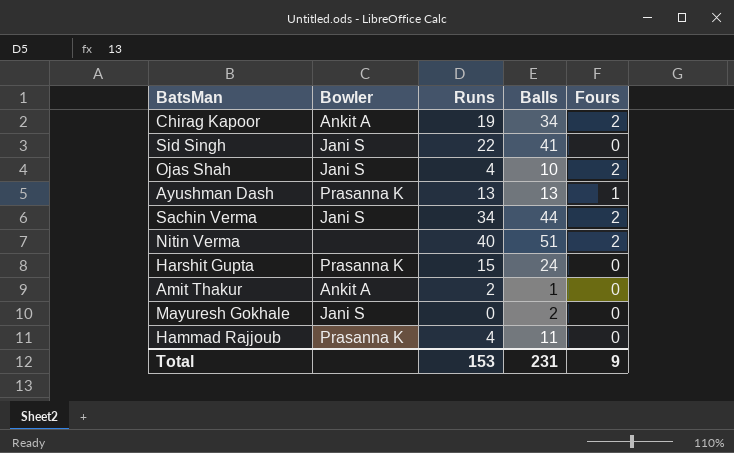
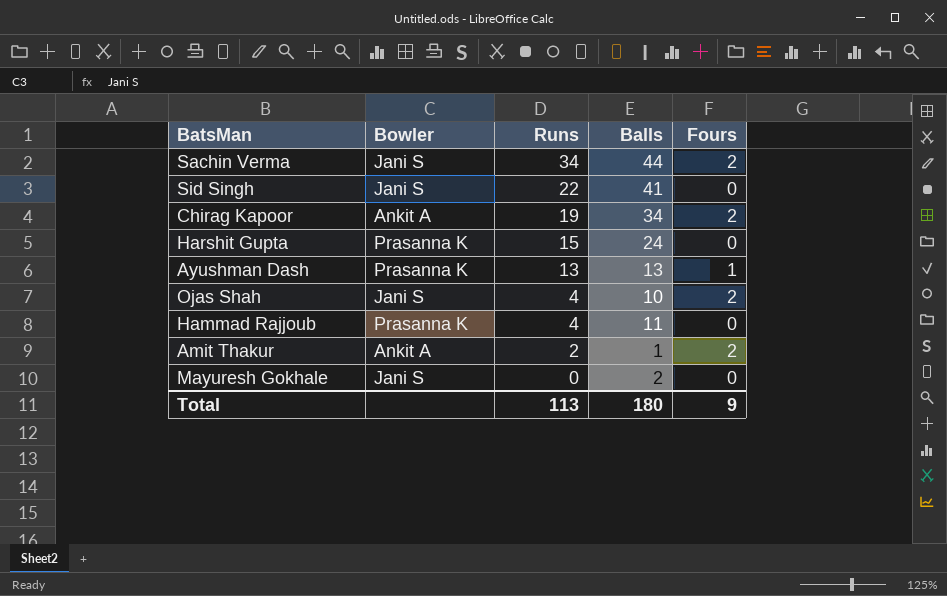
row order: none -> Runs descending
row Nitin Verma: none | 40 | 51 | 2 -> none
Amit Thakur | Fours: 0 -> 2
Total | Runs: 153 -> 113
Total | Balls: 231 -> 180

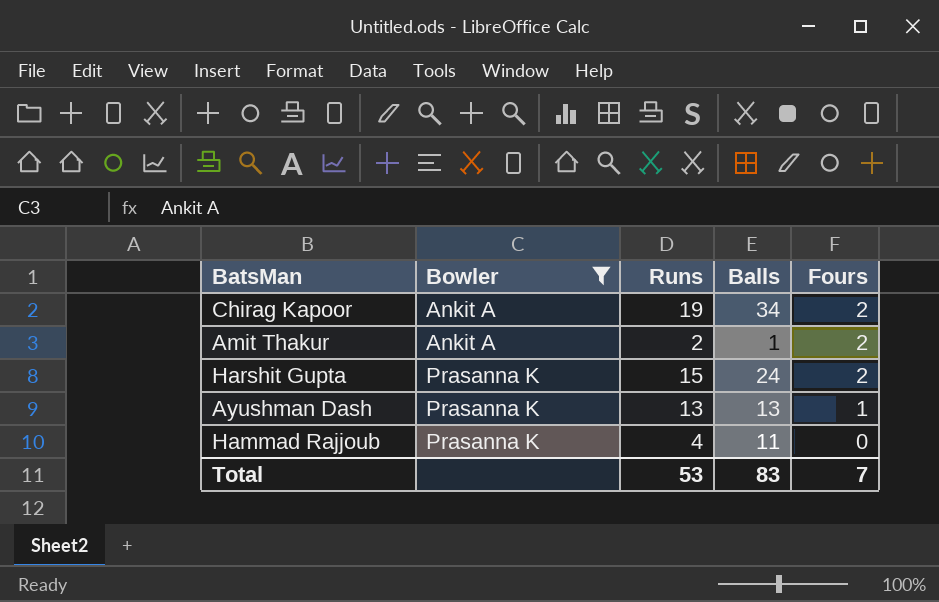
filter: none -> Bowler != Jani S
row order: Runs descending -> Bowler ascending
Harshit Gupta | Fours: 0 -> 2
Total | Runs: 113 -> 53
Total | Balls: 180 -> 83
Total | Fours: 9 -> 7

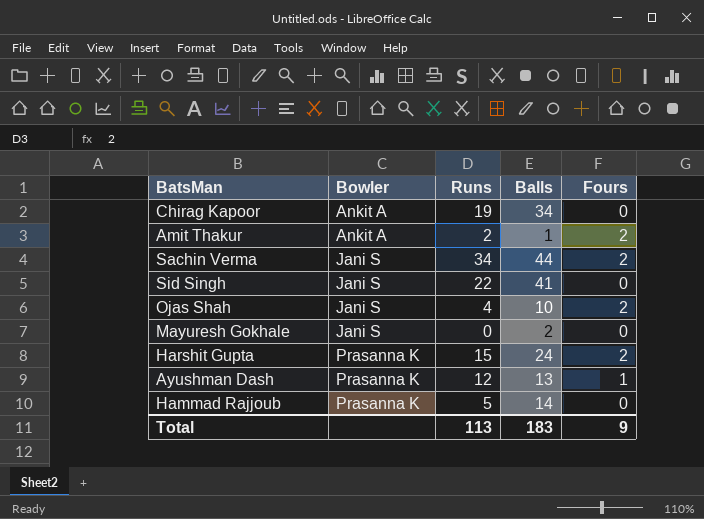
filter: Bowler != Jani S -> none
Chirag Kapoor | Fours: 2 -> 0
Ayushman Dash | Runs: 13 -> 12
Hammad Rajjoub | Runs: 4 -> 5
Hammad Rajjoub | Balls: 11 -> 14
Total | Runs: 53 -> 113
Total | Balls: 83 -> 183
Total | Fours: 7 -> 9

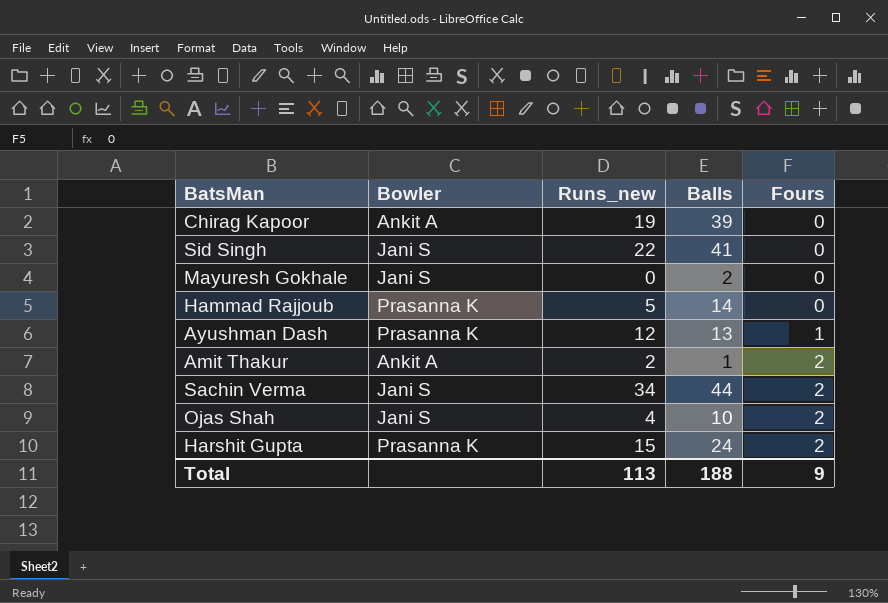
row order: Bowler ascending -> Fours ascending
column name: Runs -> Runs_new
Chirag Kapoor | Balls: 34 -> 39
Total | Balls: 183 -> 188

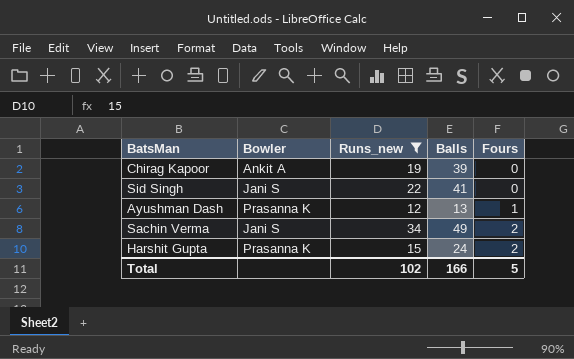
filter: none -> Runs_new >= 12
Sachin Verma | Balls: 44 -> 49
Total | Runs_new: 113 -> 102
Total | Balls: 188 -> 166
Total | Fours: 9 -> 5

